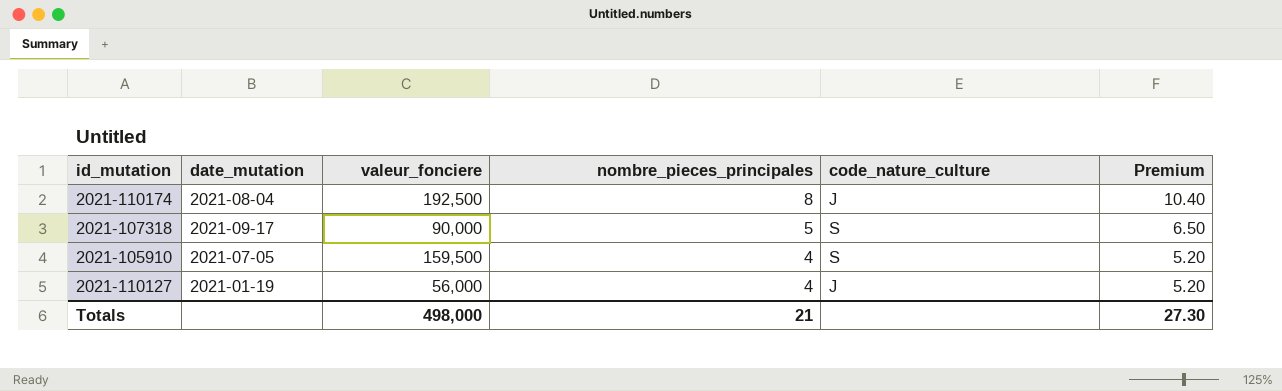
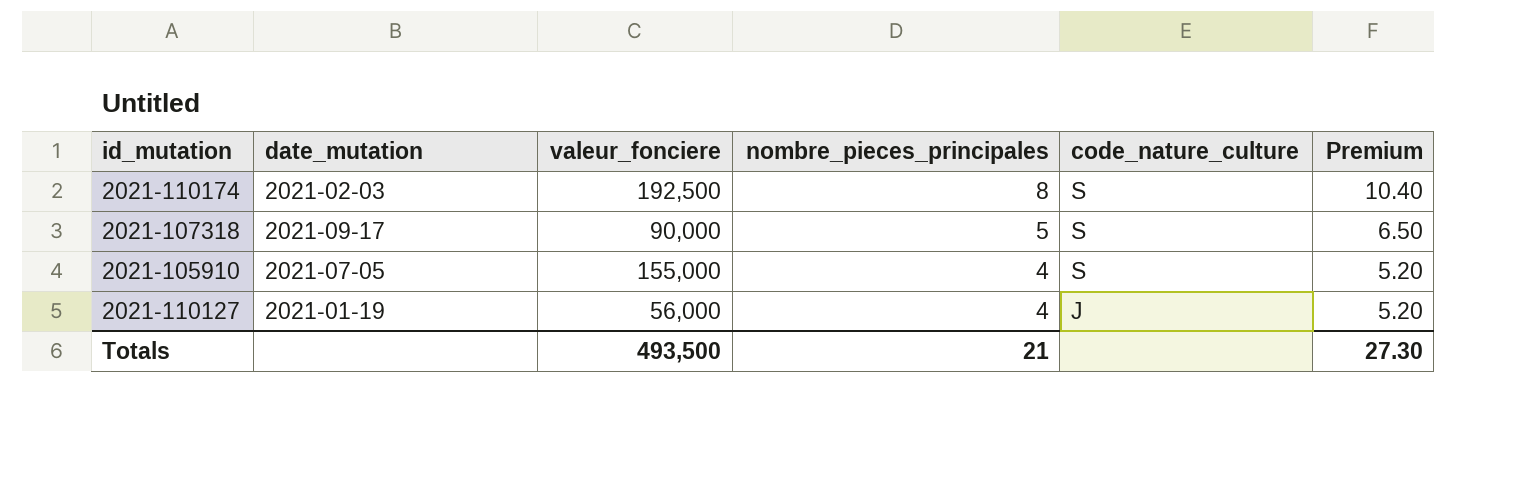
2021-110174 | date_mutation: 2021-08-04 -> 2021-02-03
2021-110174 | code_nature_culture: J -> S
2021-105910 | valeur_fonciere: 159,500 -> 155,000
Totals | valeur_fonciere: 498,000 -> 493,500

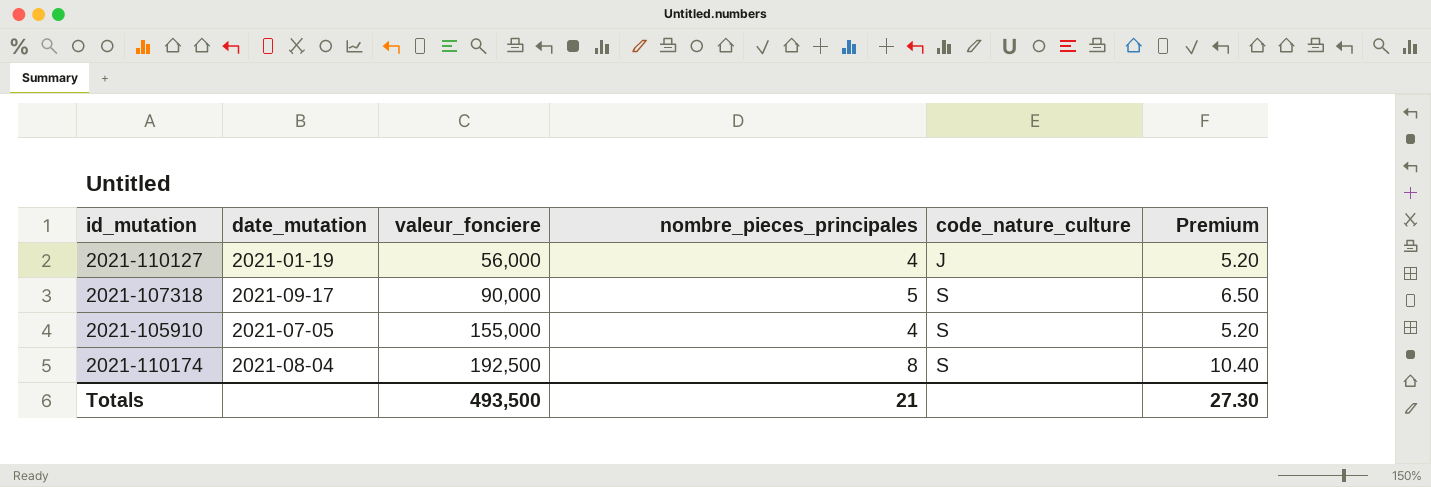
row order: nombre_pieces_principales descending -> valeur_fonciere ascending
2021-110174 | date_mutation: 2021-02-03 -> 2021-08-04

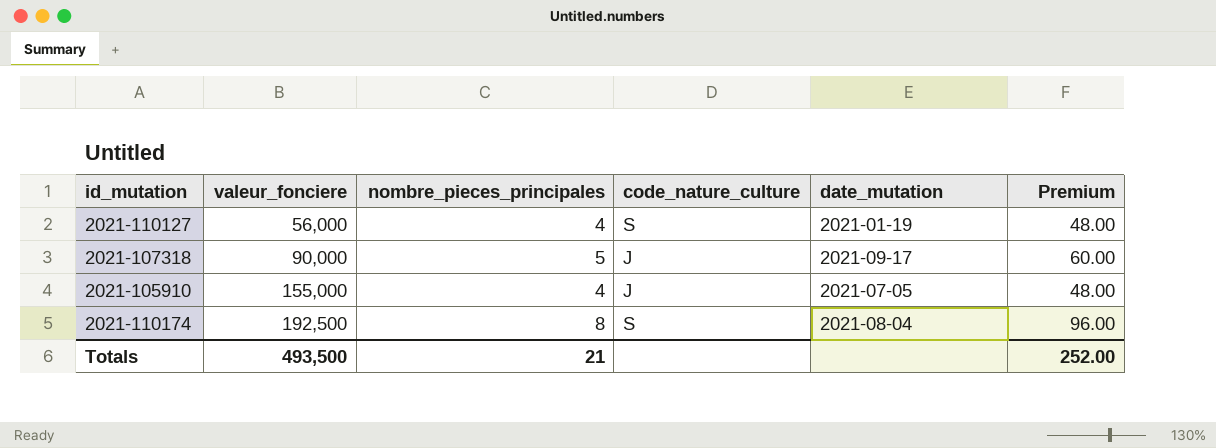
column date_mutation | position: 2 -> 5
column Premium | formula: [nombre_pieces_principales] * 1.3 -> [nombre_pieces_principales] * 12
2021-110127 | code_nature_culture: J -> S
2021-107318 | code_nature_culture: S -> J
2021-105910 | code_nature_culture: S -> J
Totals | Premium: 27.30 -> 252.00

